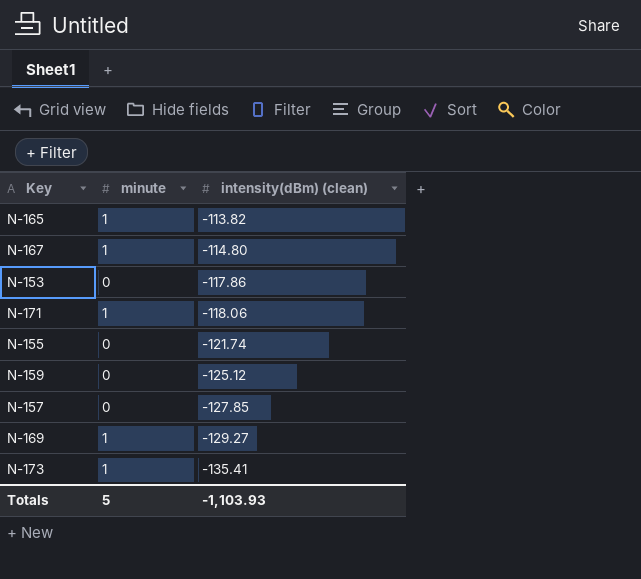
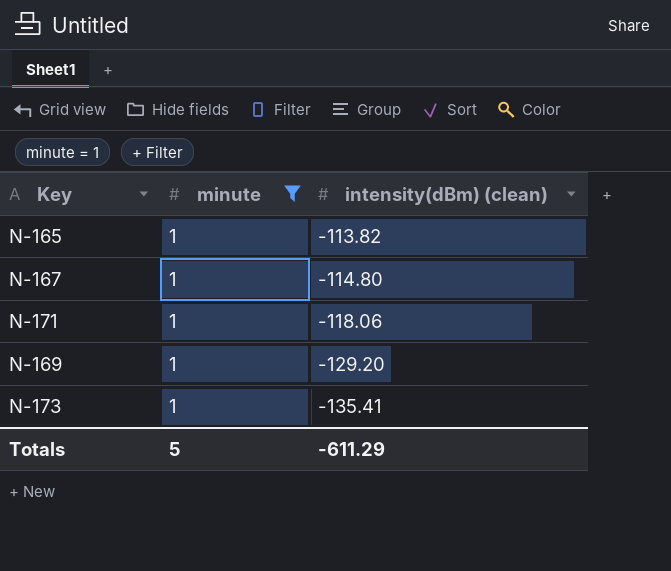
filter: none -> minute = 1
N-169 | intensity(dBm) (clean): -129.27 -> -129.20
Totals | intensity(dBm) (clean): -1,103.93 -> -611.29

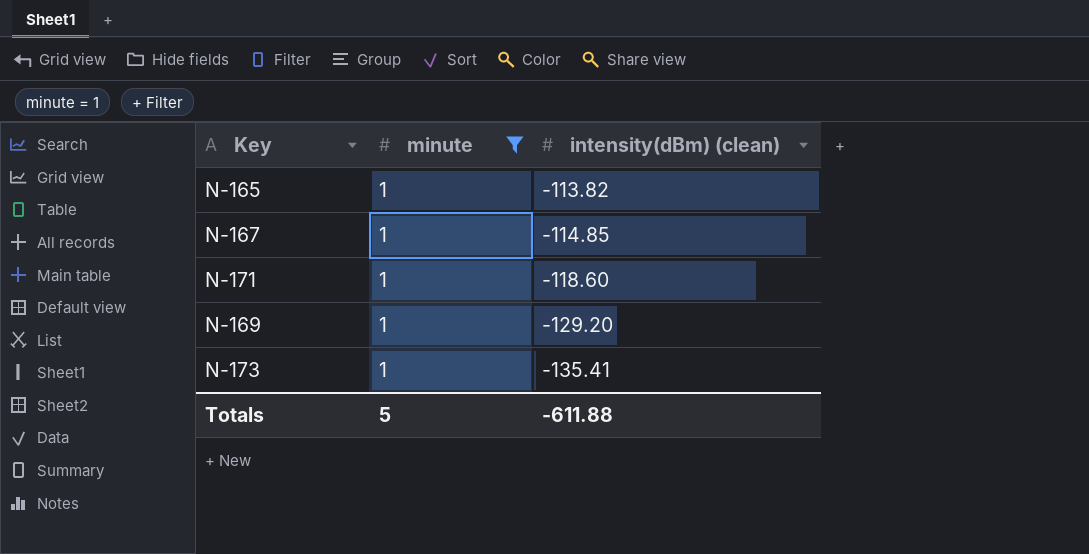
N-167 | intensity(dBm) (clean): -114.80 -> -114.85
N-171 | intensity(dBm) (clean): -118.06 -> -118.60
Totals | intensity(dBm) (clean): -611.29 -> -611.88

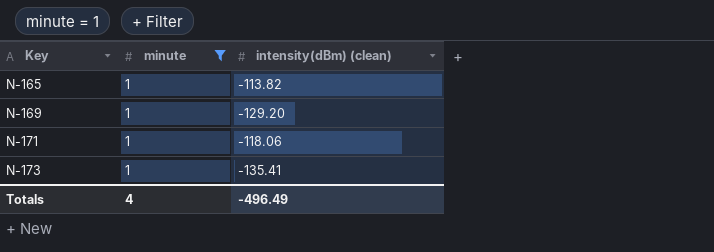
row order: intensity(dBm) (clean) descending -> Key ascending
row N-167: 1 | -114.85 -> none
N-171 | intensity(dBm) (clean): -118.60 -> -118.06
Totals | minute: 5 -> 4
Totals | intensity(dBm) (clean): -611.88 -> -496.49

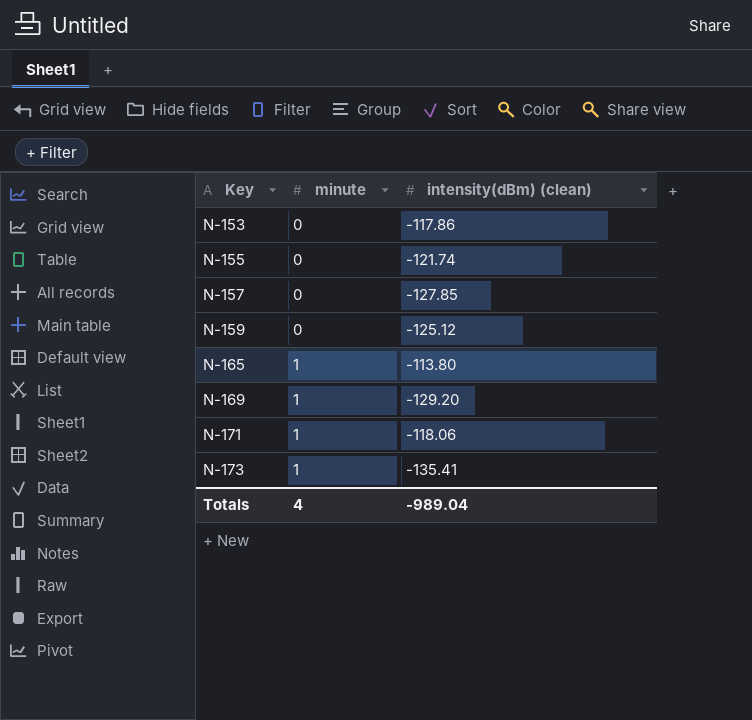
filter: minute = 1 -> none
N-165 | intensity(dBm) (clean): -113.82 -> -113.80
Totals | intensity(dBm) (clean): -496.49 -> -989.04

